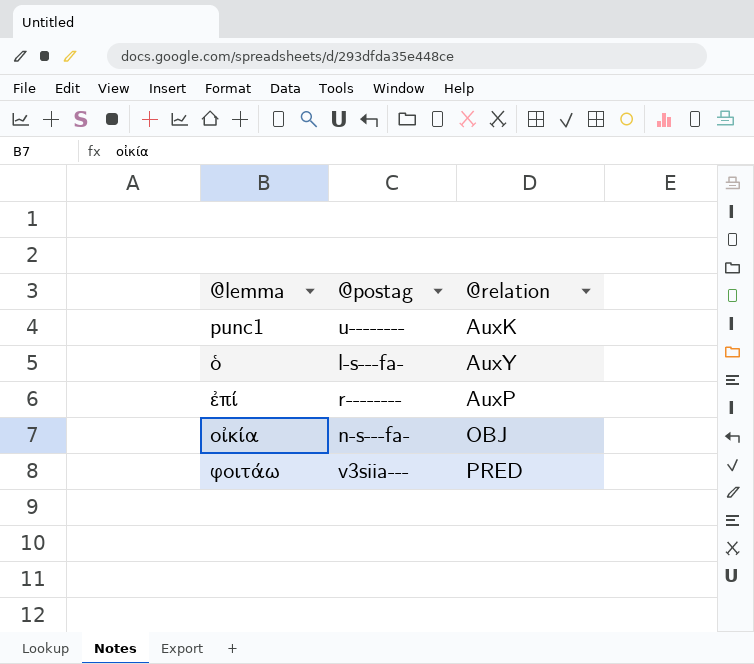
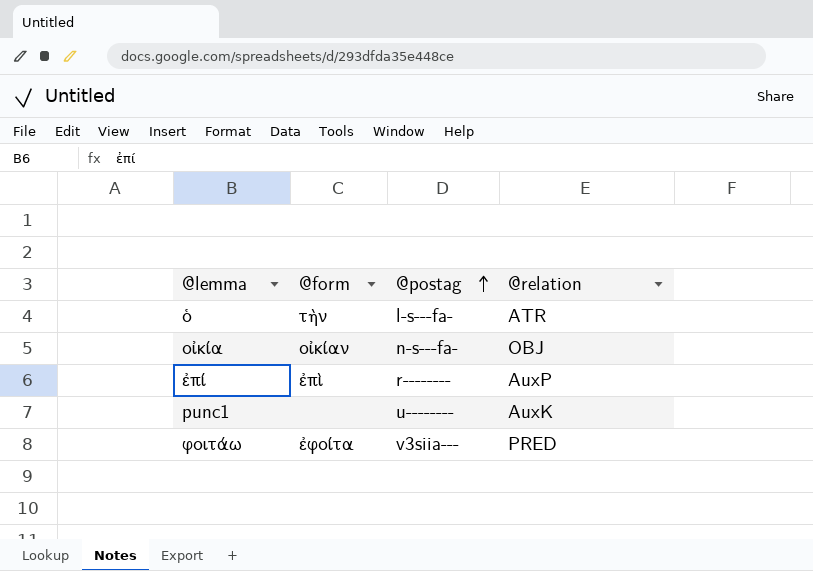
row order: none -> @postag ascending
column @form | position: none -> 2
ὁ | @relation: AuxY -> ATR

